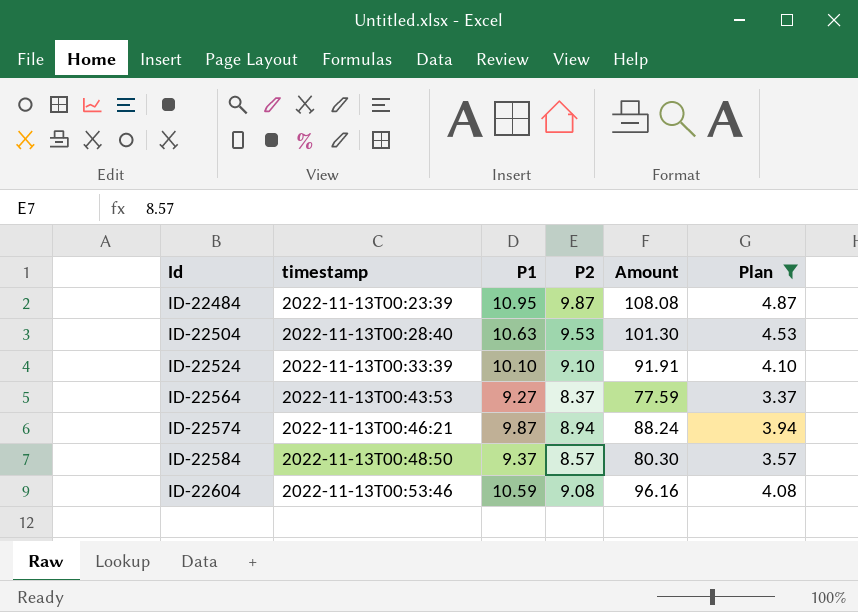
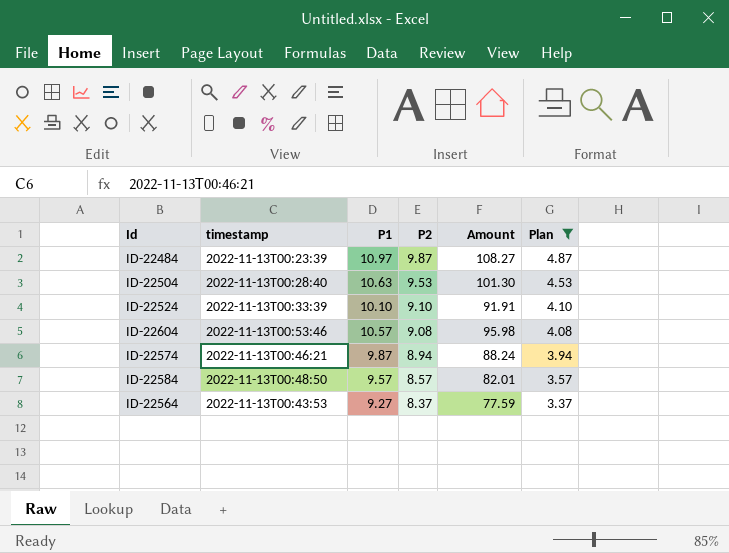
row order: Id ascending -> P2 descending
ID-22484 | P1: 10.95 -> 10.97
ID-22484 | Amount: 108.08 -> 108.27
ID-22604 | P1: 10.59 -> 10.57
ID-22604 | Amount: 96.16 -> 95.98
ID-22584 | P1: 9.37 -> 9.57
ID-22584 | Amount: 80.30 -> 82.01

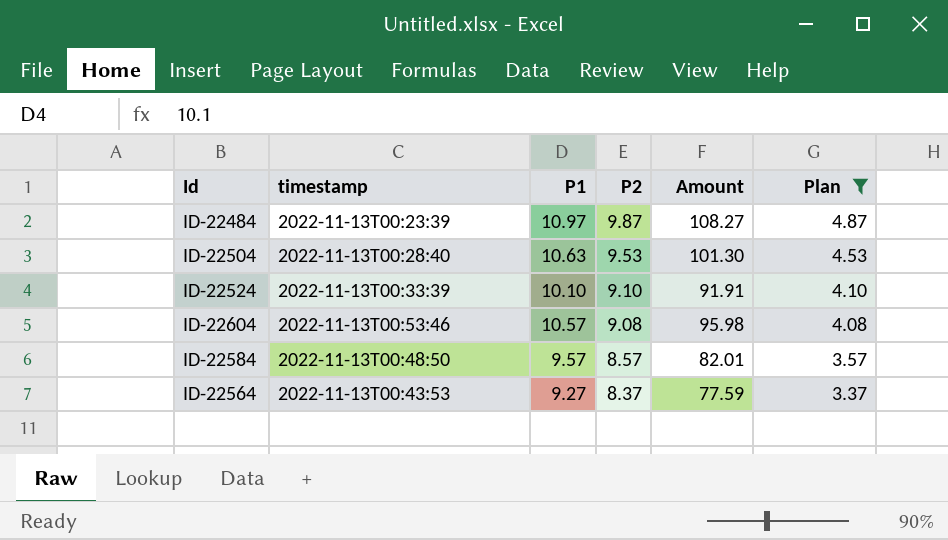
row ID-22574: 2022-11-13T00:46:21 | 9.87 | 8.94 | 88.24 | 3.94 -> none

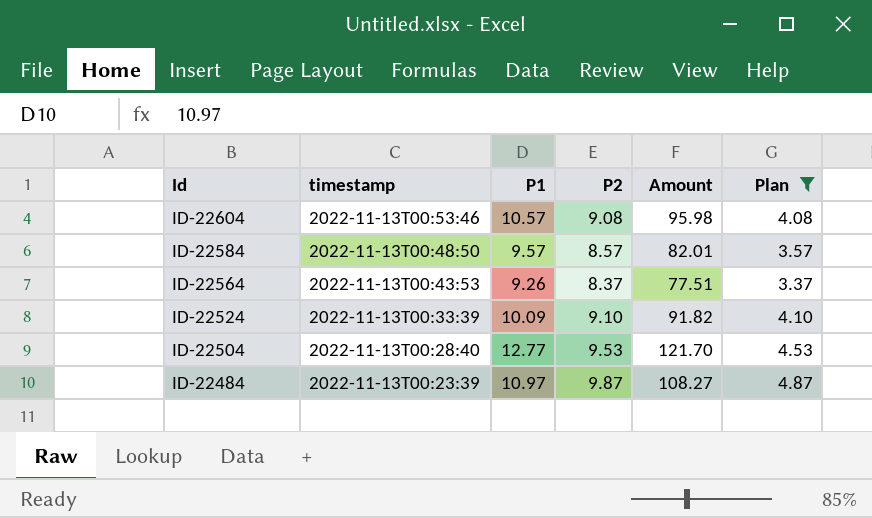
row order: P2 descending -> Id descending
ID-22564 | P1: 9.27 -> 9.26
ID-22564 | Amount: 77.59 -> 77.51
ID-22524 | P1: 10.10 -> 10.09
ID-22524 | Amount: 91.91 -> 91.82
ID-22504 | P1: 10.63 -> 12.77
ID-22504 | Amount: 101.30 -> 121.70

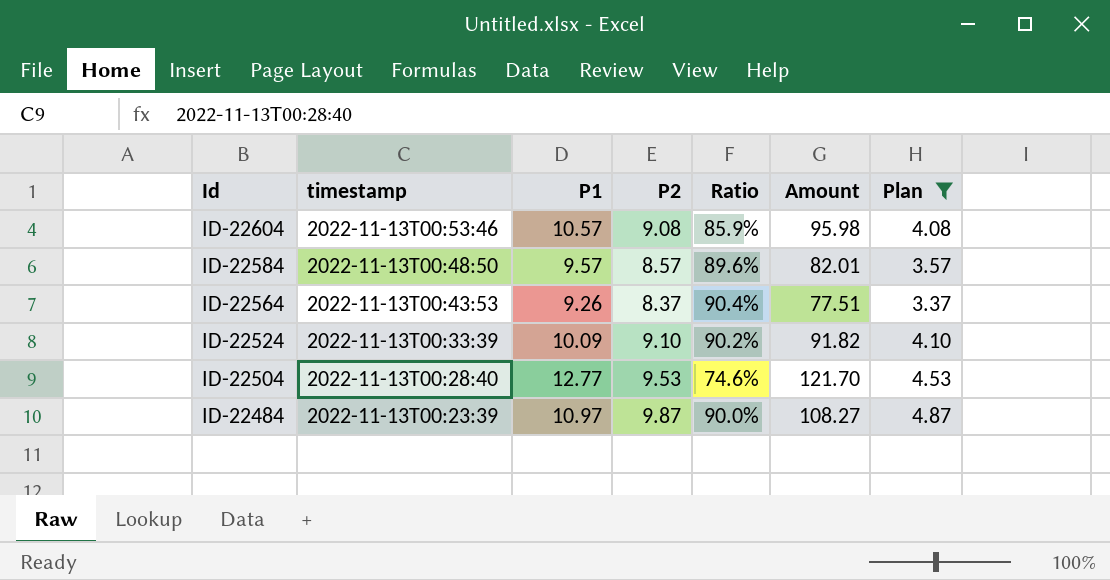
column Ratio | formula: none -> [P2] / [P1]

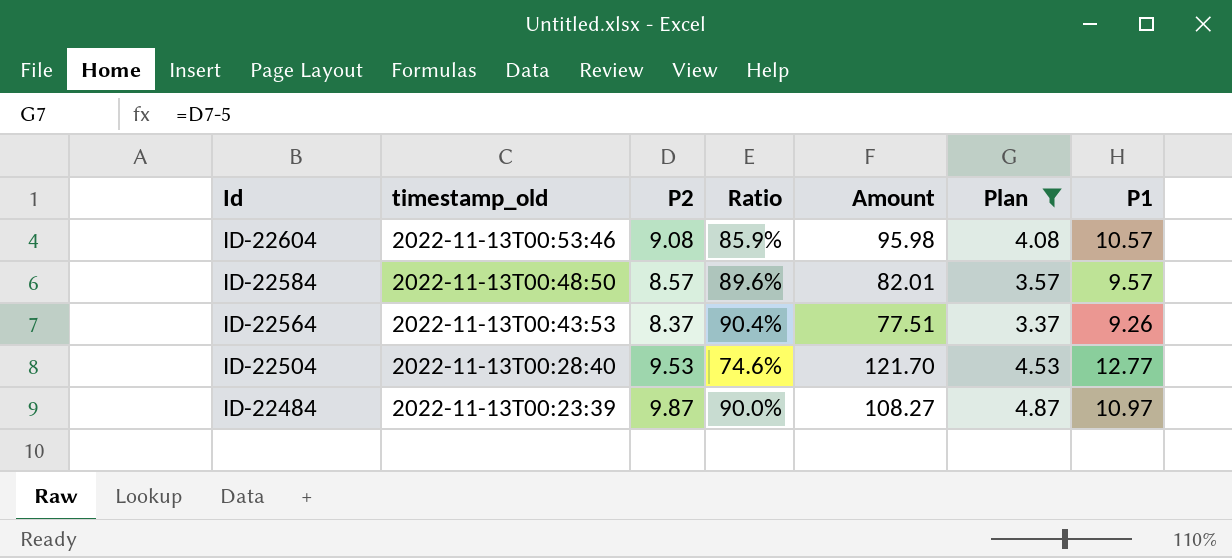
column name: timestamp -> timestamp_old
column P1 | position: 3 -> 7
row ID-22524: 2022-11-13T00:33:39 | 10.09 | 9.10 | 90.2% | 91.82 | 4.10 -> none

